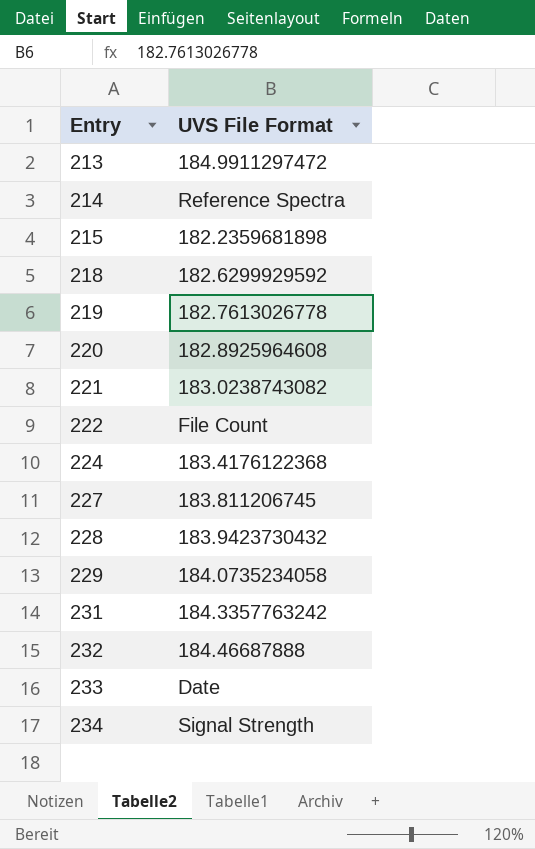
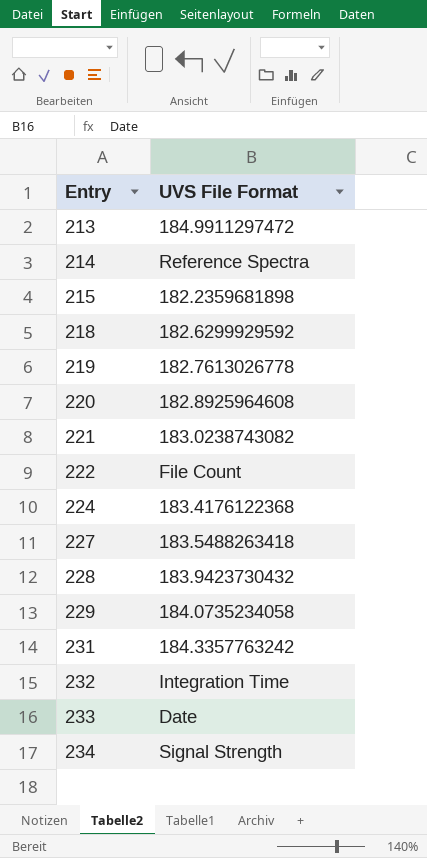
227 | UVS File Format: 183.811206745 -> 183.5488263418
232 | UVS File Format: 184.46687888 -> Integration Time

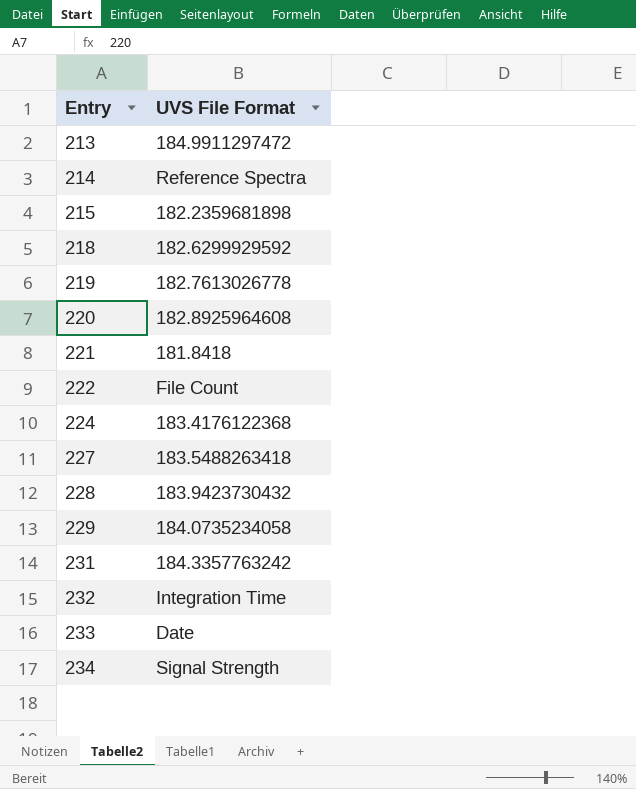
221 | UVS File Format: 183.0238743082 -> 181.8418

